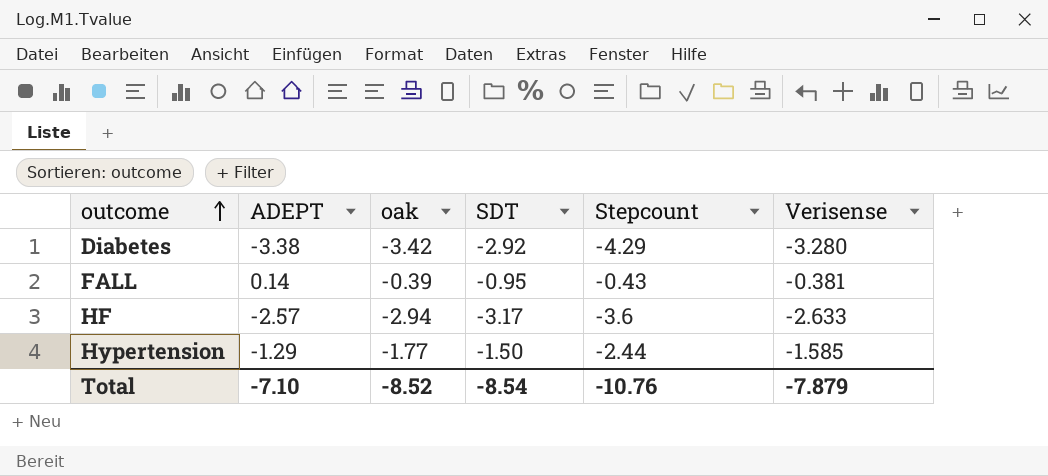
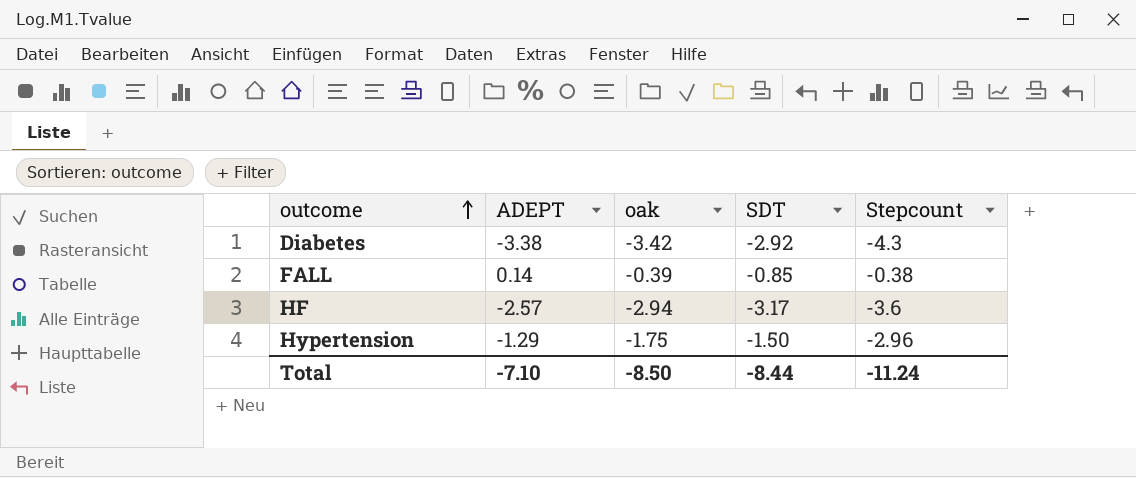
column Verisense | position: 6 -> none
Diabetes | Stepcount: -4.29 -> -4.3
FALL | SDT: -0.95 -> -0.85
FALL | Stepcount: -0.43 -> -0.38
Hypertension | oak: -1.77 -> -1.75
Hypertension | Stepcount: -2.44 -> -2.96
Total | oak: -8.52 -> -8.50
Total | SDT: -8.54 -> -8.44
Total | Stepcount: -10.76 -> -11.24

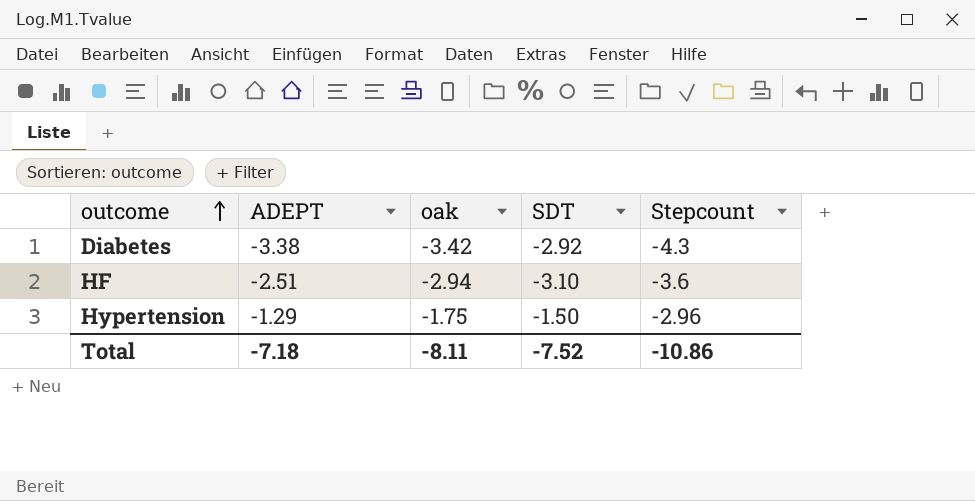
row FALL: 0.14 | -0.39 | -0.85 | -0.38 -> none
HF | ADEPT: -2.57 -> -2.51
HF | SDT: -3.17 -> -3.10
Total | ADEPT: -7.10 -> -7.18
Total | oak: -8.50 -> -8.11
Total | SDT: -8.44 -> -7.52
Total | Stepcount: -11.24 -> -10.86

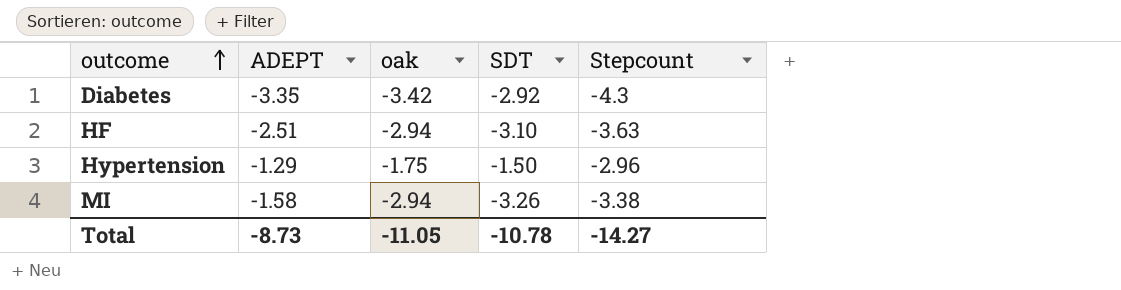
Diabetes | ADEPT: -3.38 -> -3.35
HF | Stepcount: -3.6 -> -3.63
row MI: none -> -1.58 | -2.94 | -3.26 | -3.38
Total | ADEPT: -7.18 -> -8.73
Total | oak: -8.11 -> -11.05
Total | SDT: -7.52 -> -10.78
Total | Stepcount: -10.86 -> -14.27

